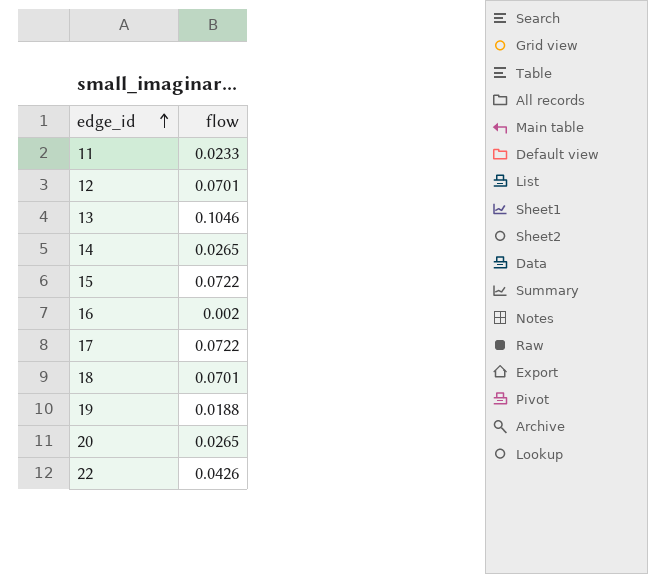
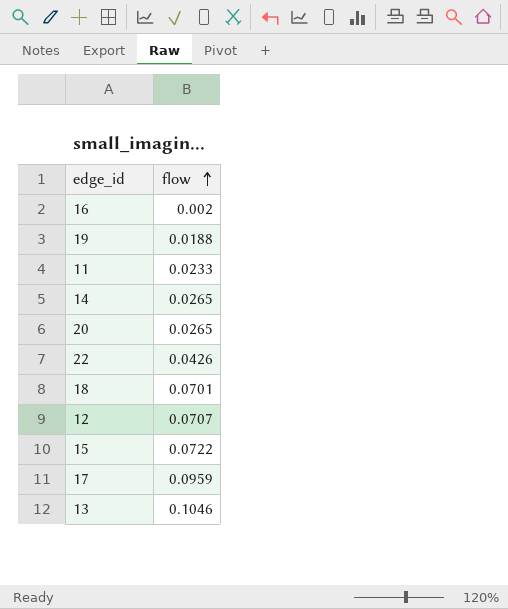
row order: edge_id ascending -> flow ascending
12 | flow: 0.0701 -> 0.0707
17 | flow: 0.0722 -> 0.0959

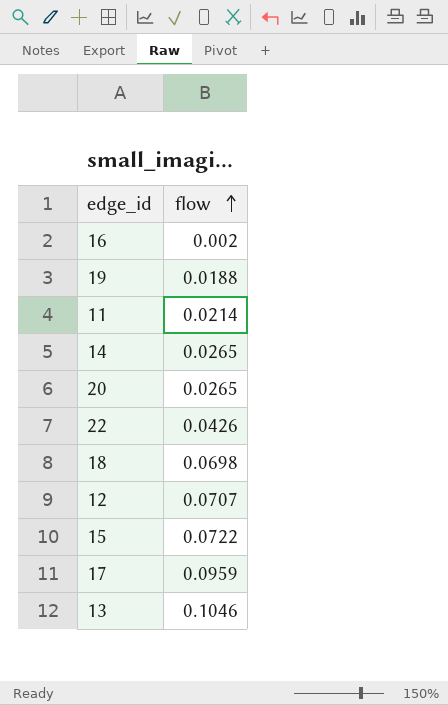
11 | flow: 0.0233 -> 0.0214
18 | flow: 0.0701 -> 0.0698

